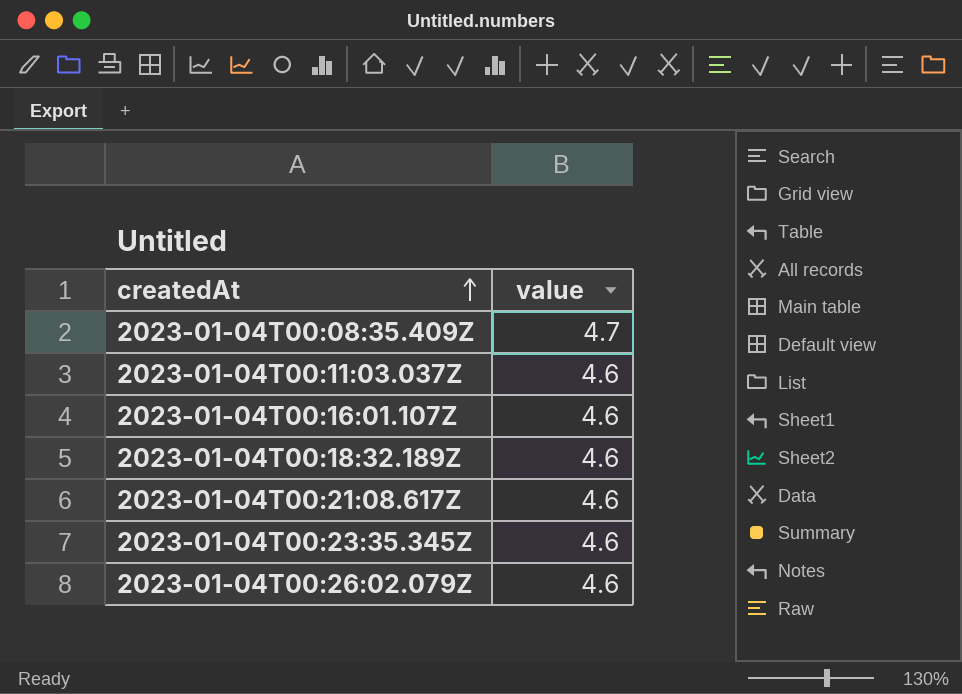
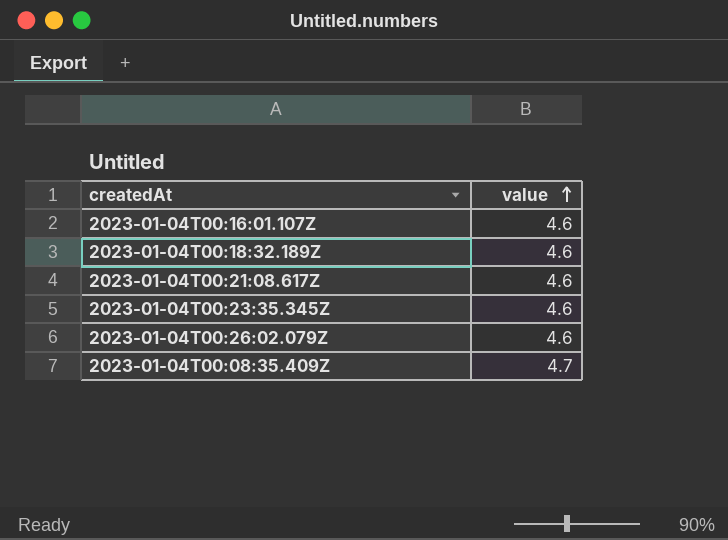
row order: createdAt ascending -> value ascending
row 2023-01-04T00:11:03.037Z: 4.6 -> none

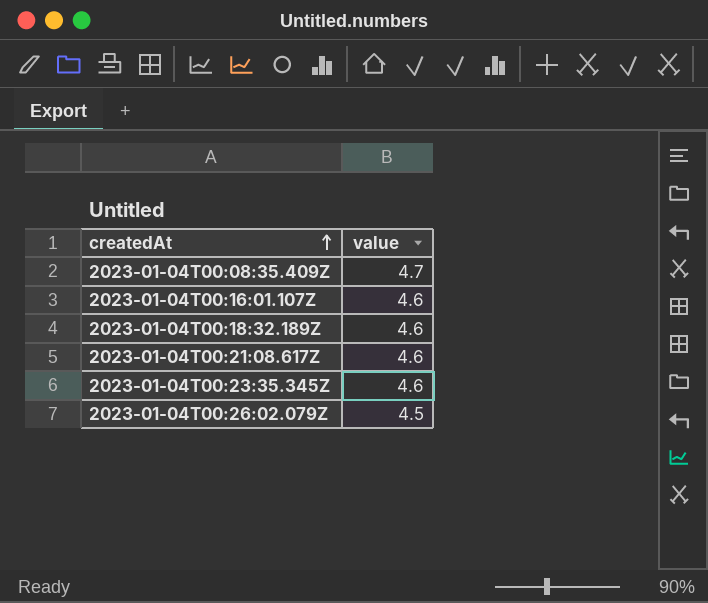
row order: value ascending -> createdAt ascending
2023-01-04T00:26:02.079Z | value: 4.6 -> 4.5

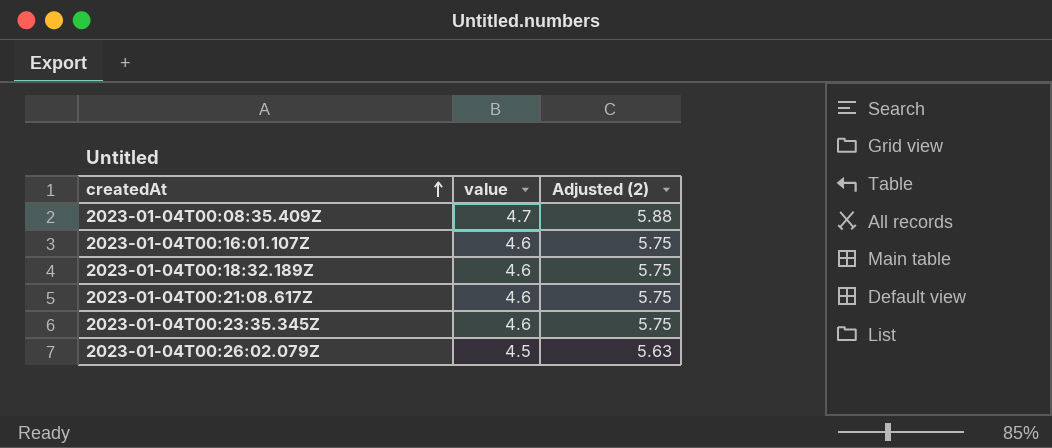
column Adjusted (2) | formula: none -> [value] * 1.25

